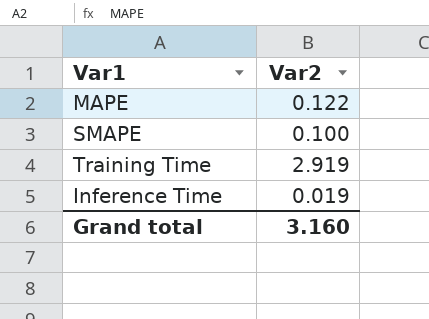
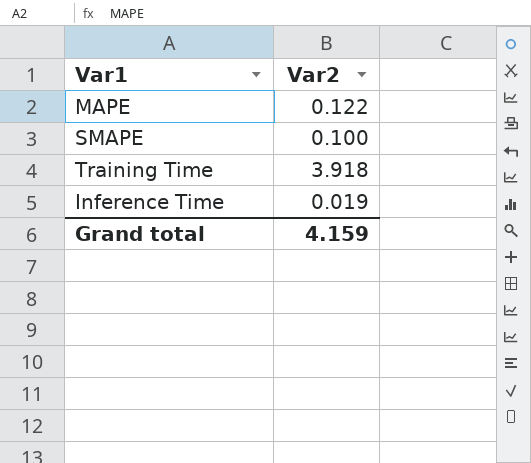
Training Time | Var2: 2.919 -> 3.918
Grand total | Var2: 3.160 -> 4.159

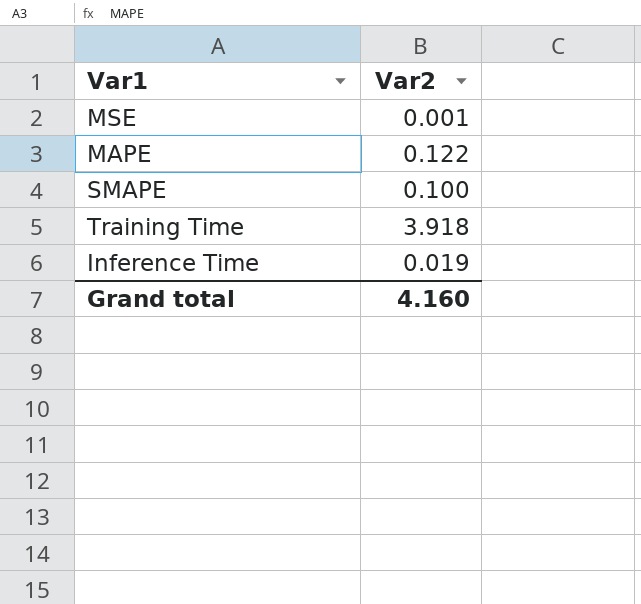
row MSE: none -> 0.001
Grand total | Var2: 4.159 -> 4.160

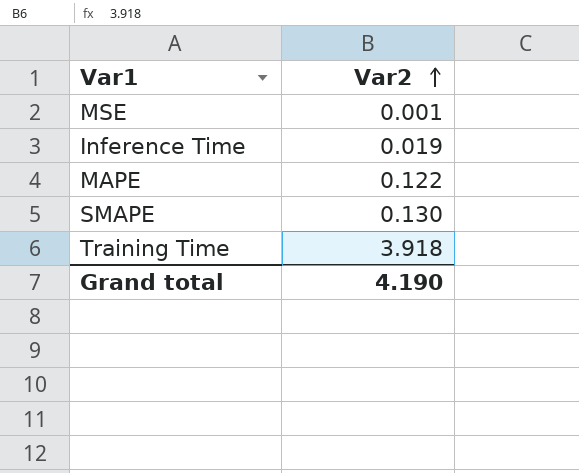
row order: none -> Var2 ascending
SMAPE | Var2: 0.100 -> 0.130
Grand total | Var2: 4.160 -> 4.190

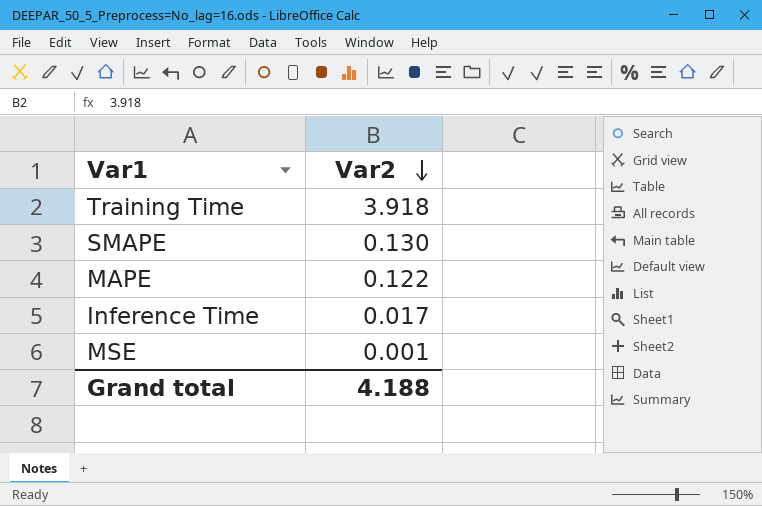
row order: Var2 ascending -> Var2 descending
Inference Time | Var2: 0.019 -> 0.017
Grand total | Var2: 4.190 -> 4.188

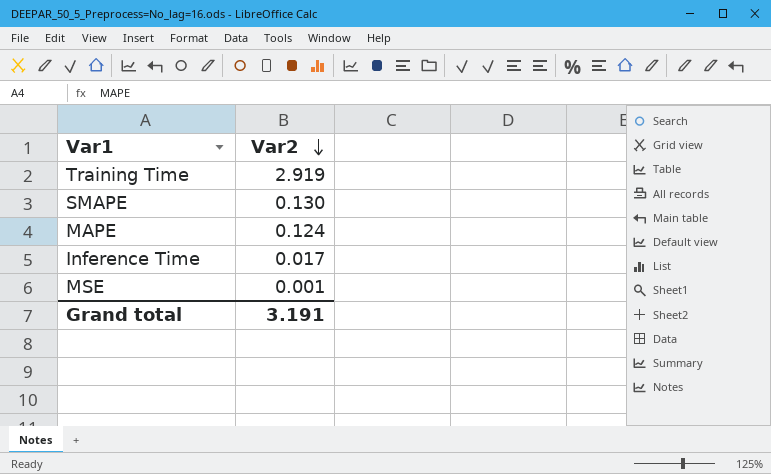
Training Time | Var2: 3.918 -> 2.919
MAPE | Var2: 0.122 -> 0.124
Grand total | Var2: 4.188 -> 3.191

